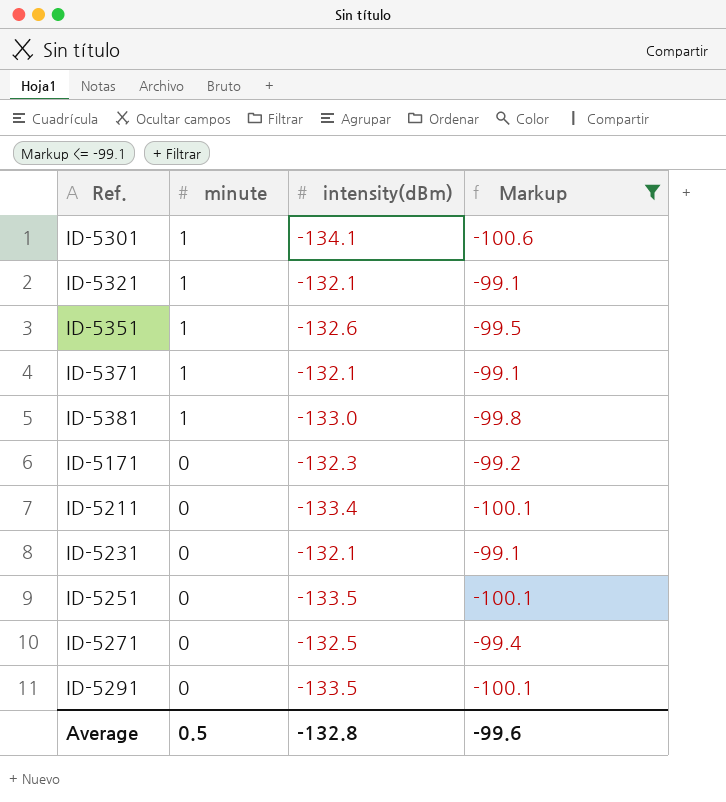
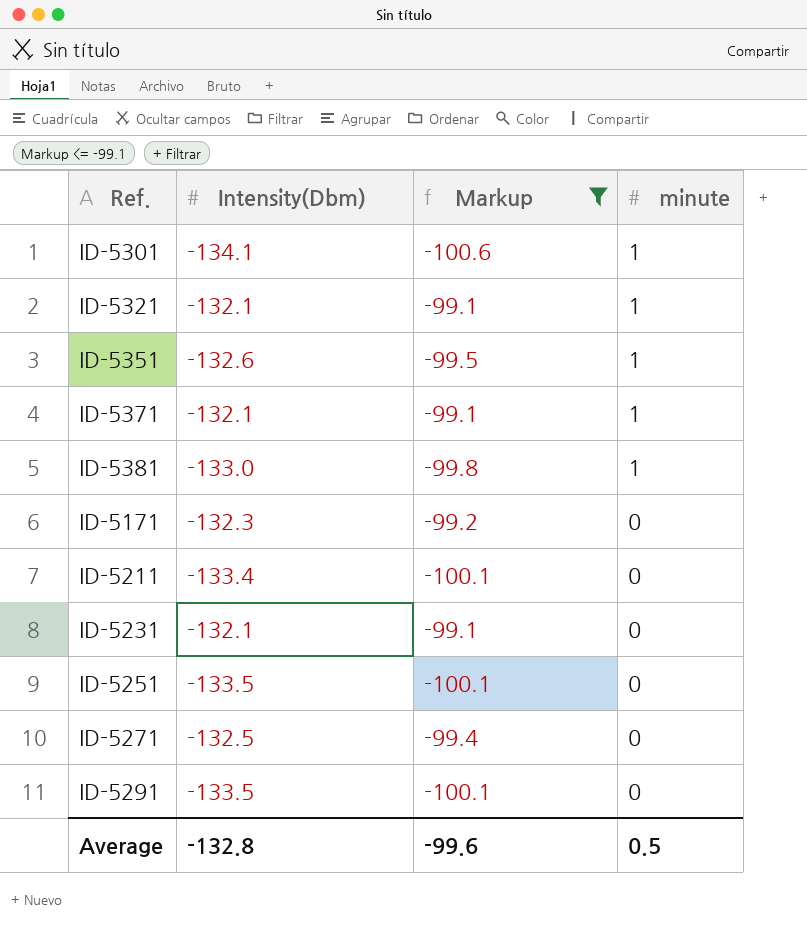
column name: intensity(dBm) -> Intensity(Dbm)
column minute | position: 2 -> 4

